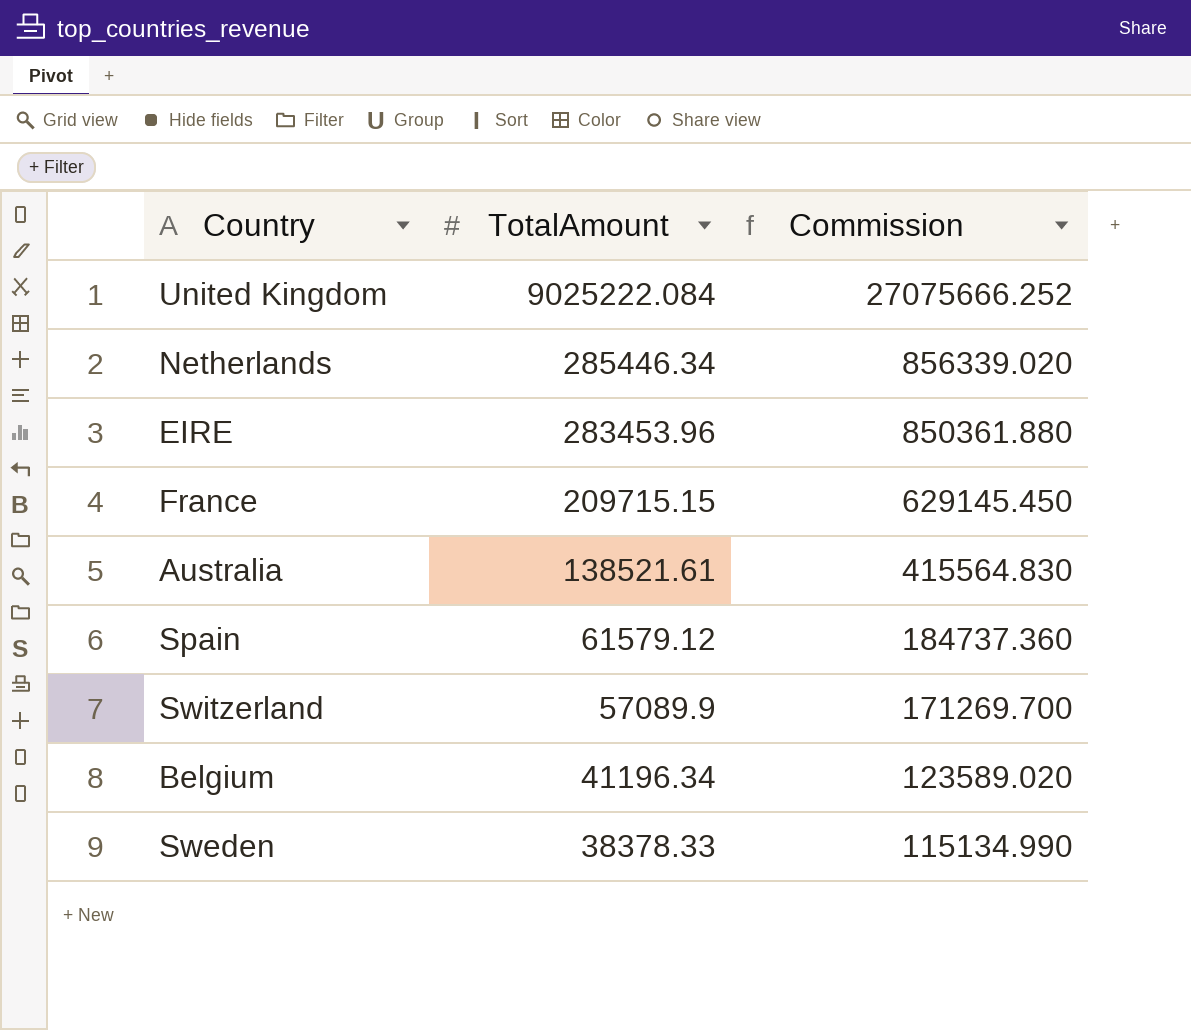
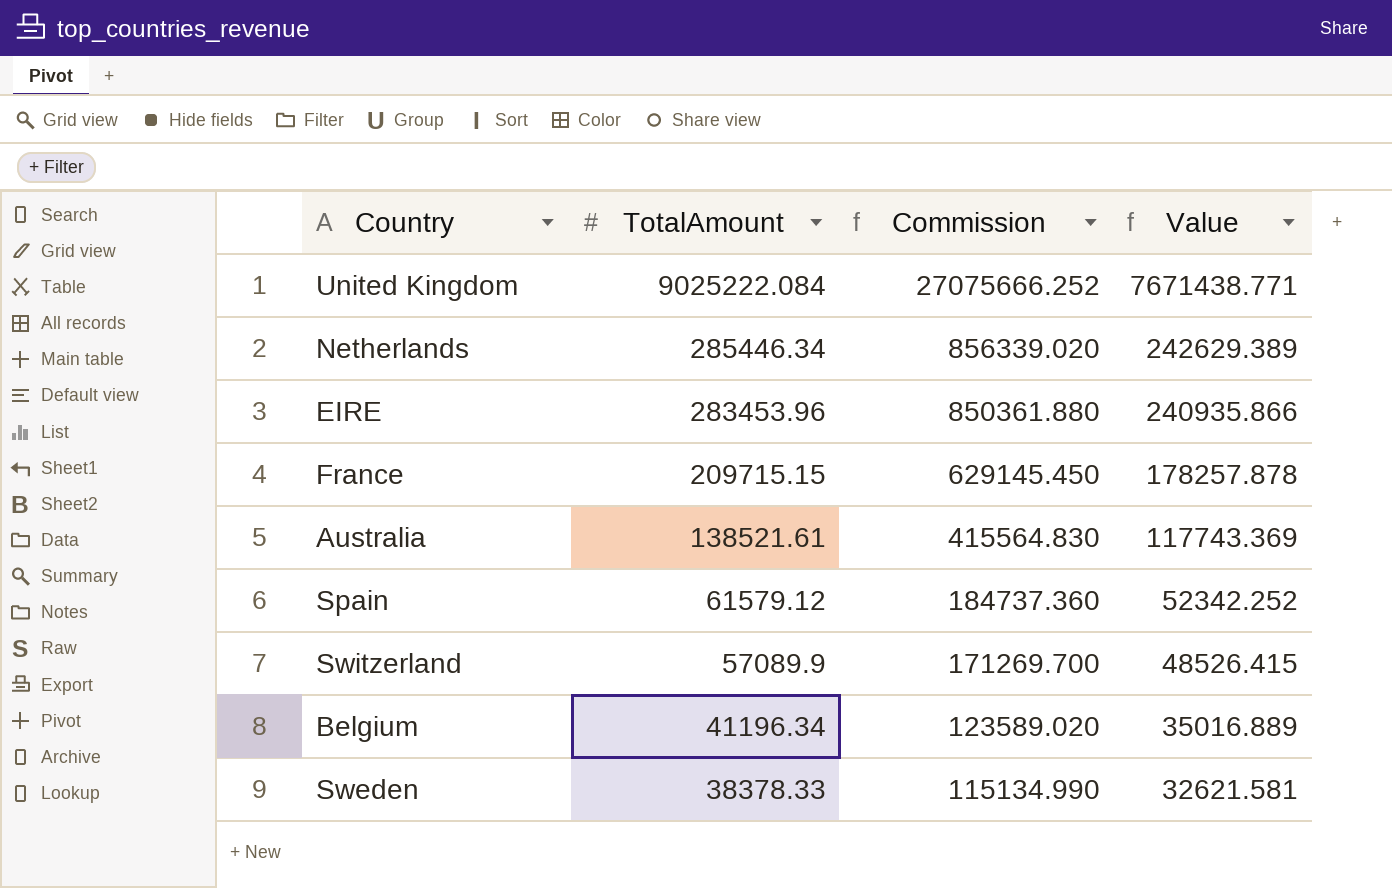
column Value | formula: none -> [TotalAmount] * 0.85

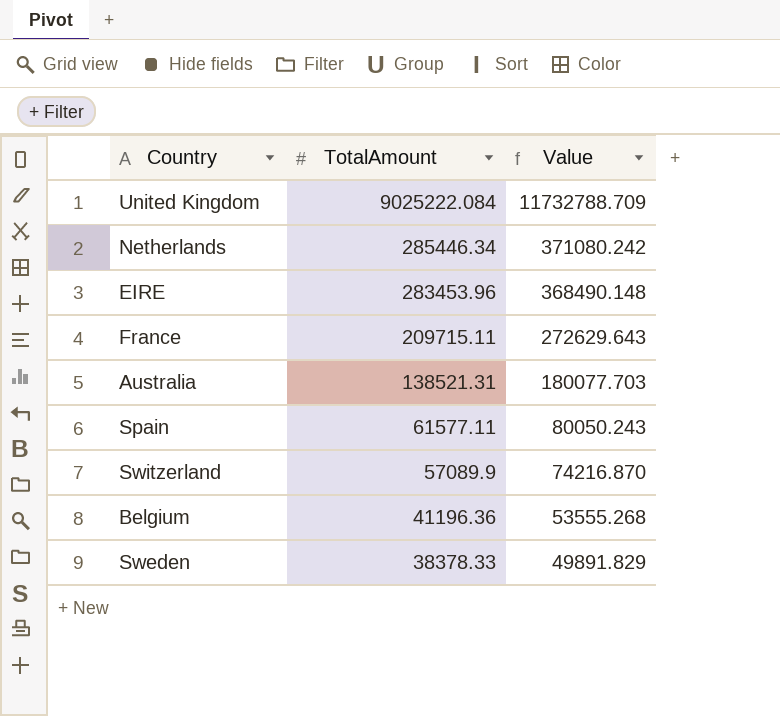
column Commission | formula: [TotalAmount] * 3 -> none
column Value | formula: [TotalAmount] * 0.85 -> [TotalAmount] * 1.3
France | TotalAmount: 209715.15 -> 209715.11
Australia | TotalAmount: 138521.61 -> 138521.31
Spain | TotalAmount: 61579.12 -> 61577.11
Belgium | TotalAmount: 41196.34 -> 41196.36

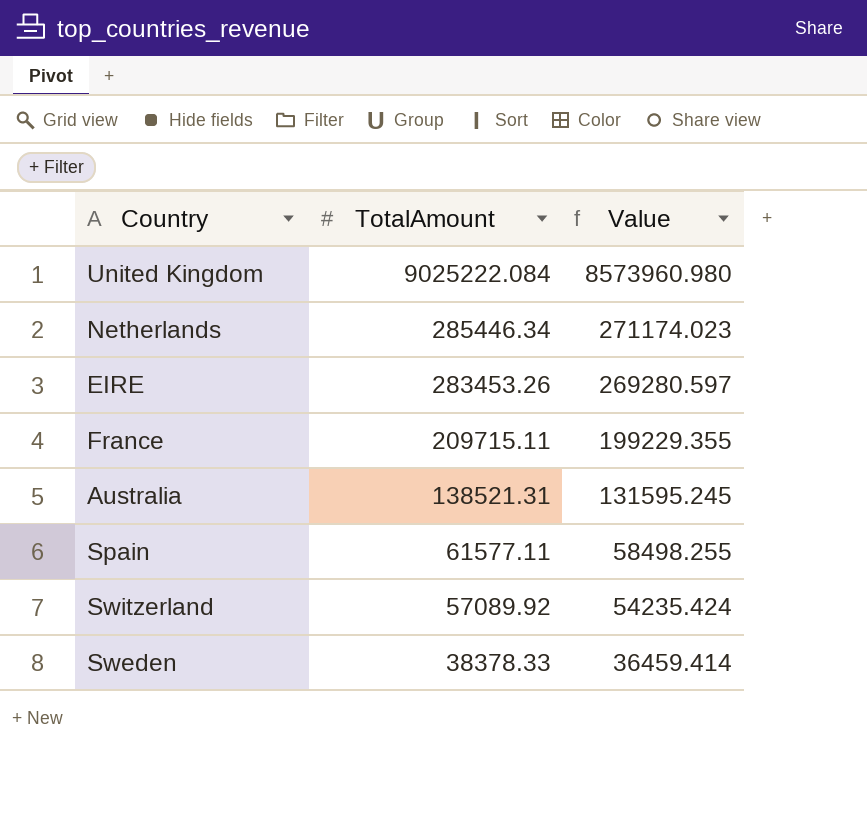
column Value | formula: [TotalAmount] * 1.3 -> [TotalAmount] * 0.95
row Belgium: 41196.36 | 53555.268 -> none
EIRE | TotalAmount: 283453.96 -> 283453.26
Switzerland | TotalAmount: 57089.9 -> 57089.92

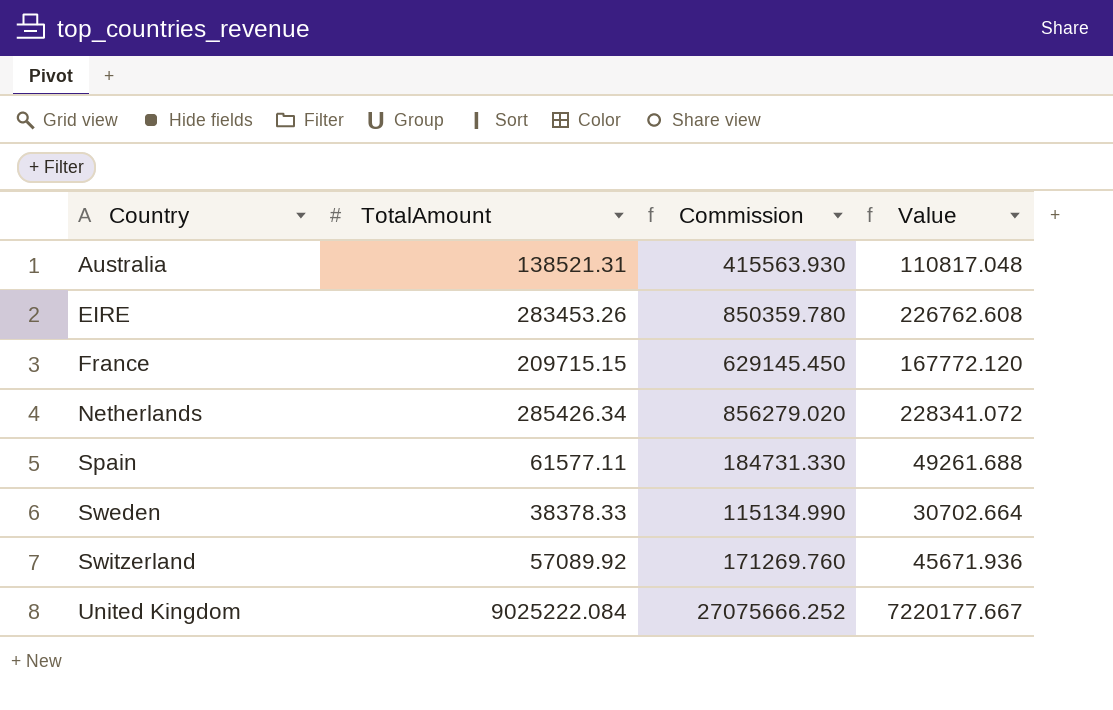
row order: TotalAmount descending -> Country ascending
column Commission | formula: none -> [TotalAmount] * 3
column Value | formula: [TotalAmount] * 0.95 -> [TotalAmount] * 0.8
France | TotalAmount: 209715.11 -> 209715.15
Netherlands | TotalAmount: 285446.34 -> 285426.34

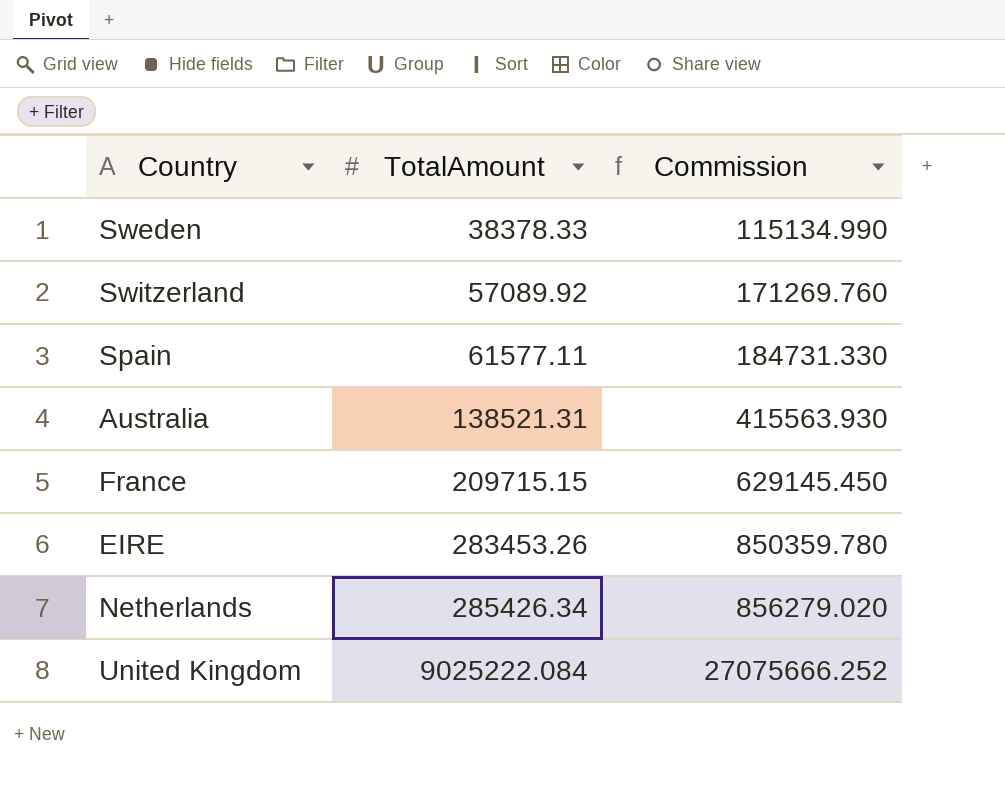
row order: Country ascending -> TotalAmount ascending
column Value | formula: [TotalAmount] * 0.8 -> none

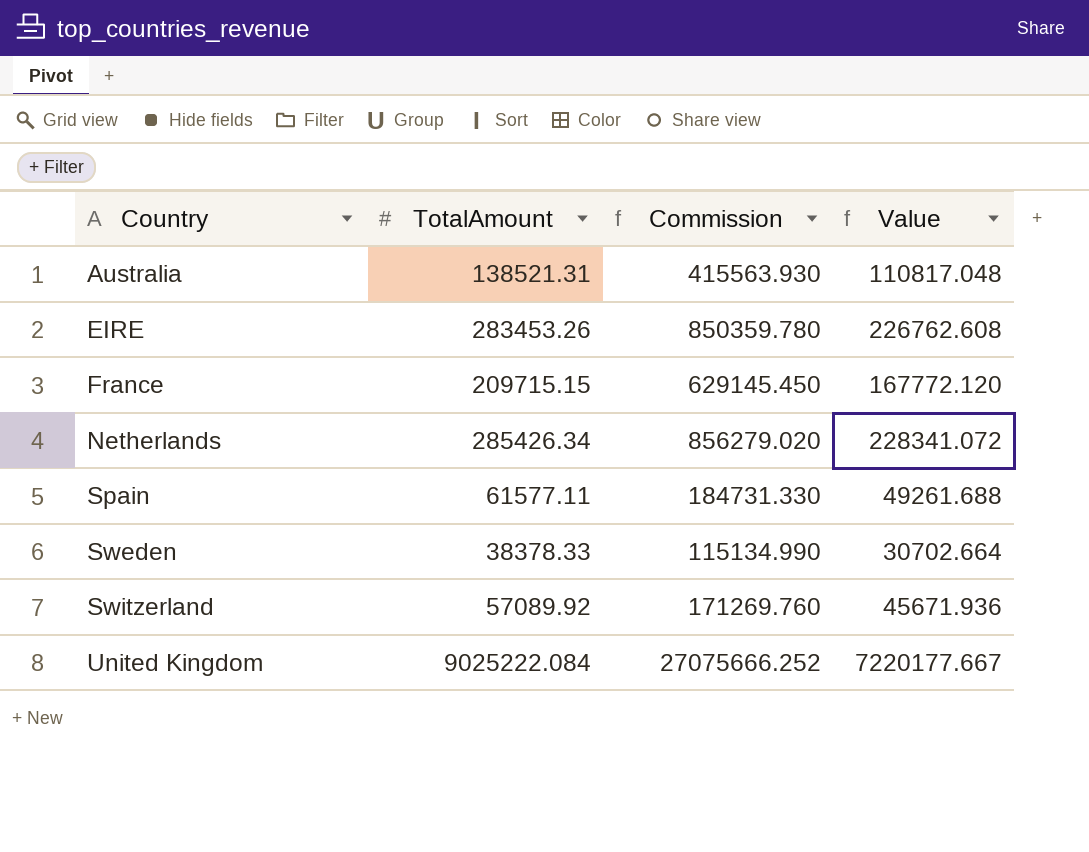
row order: TotalAmount ascending -> Country ascending
column Value | formula: none -> [TotalAmount] * 0.8

